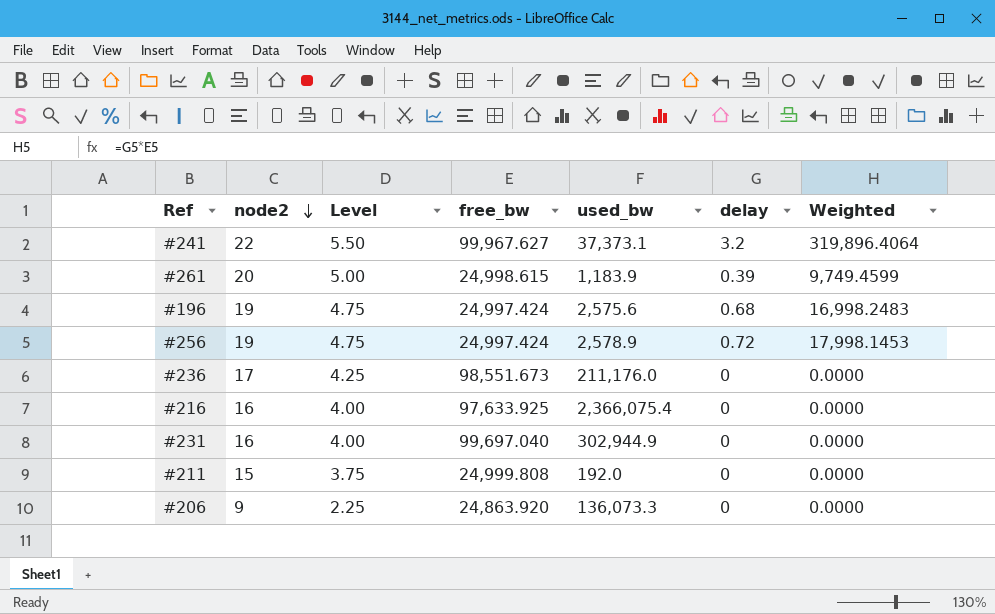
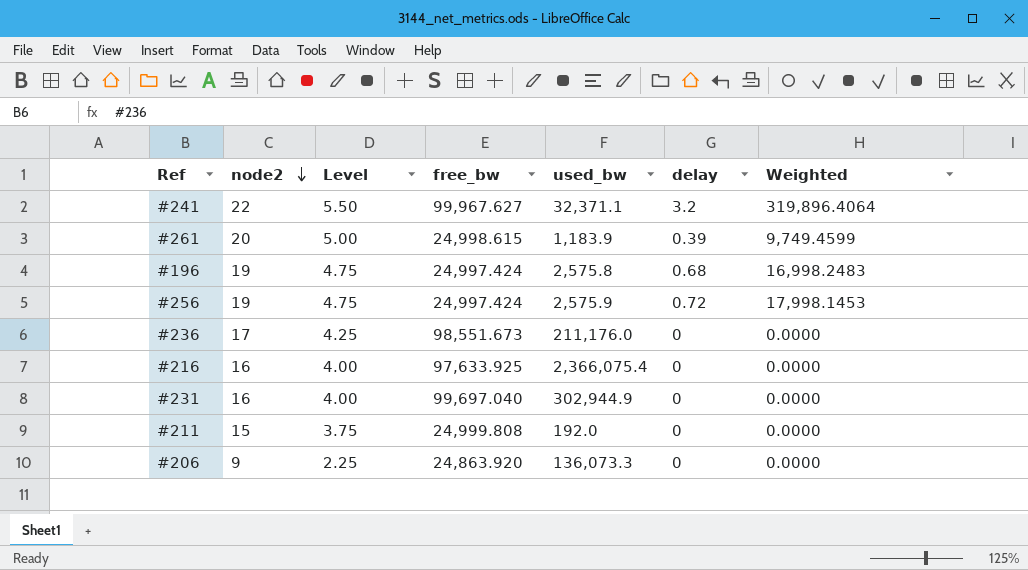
#241 | used_bw: 37,373.1 -> 32,371.1
#196 | used_bw: 2,575.6 -> 2,575.8
#256 | used_bw: 2,578.9 -> 2,575.9

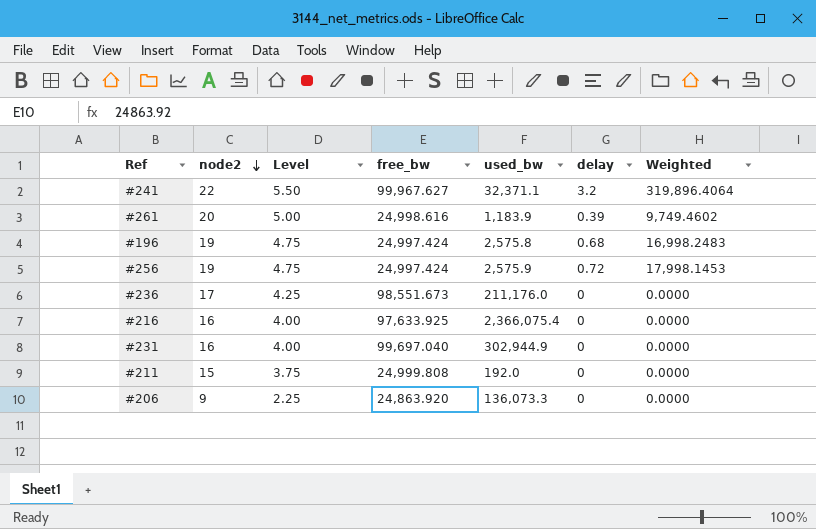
#261 | free_bw: 24,998.615 -> 24,998.616
#261 | Weighted: 9,749.4599 -> 9,749.4602

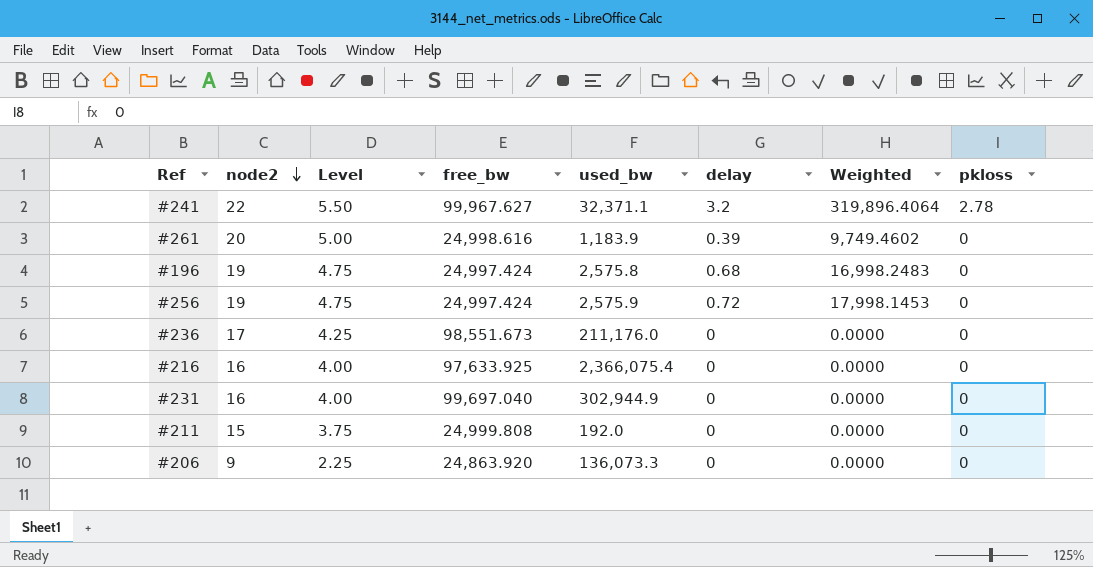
column pkloss | position: none -> 8

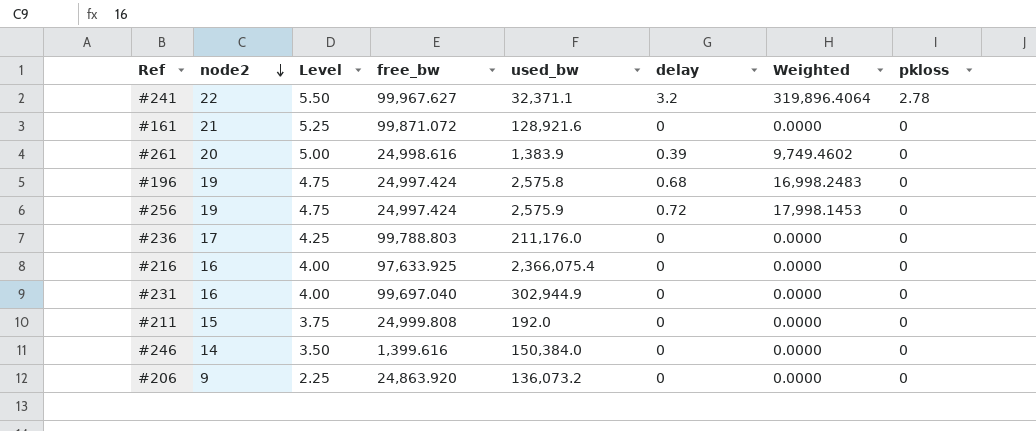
row #161: none -> 21 | 5.25 | 99,871.072 | 128,921.6 | 0 | 0.0000 | 0
#261 | used_bw: 1,183.9 -> 1,383.9
#236 | free_bw: 98,551.673 -> 99,788.803
row #246: none -> 14 | 3.50 | 1,399.616 | 150,384.0 | 0 | 0.0000 | 0
#206 | used_bw: 136,073.3 -> 136,073.2

